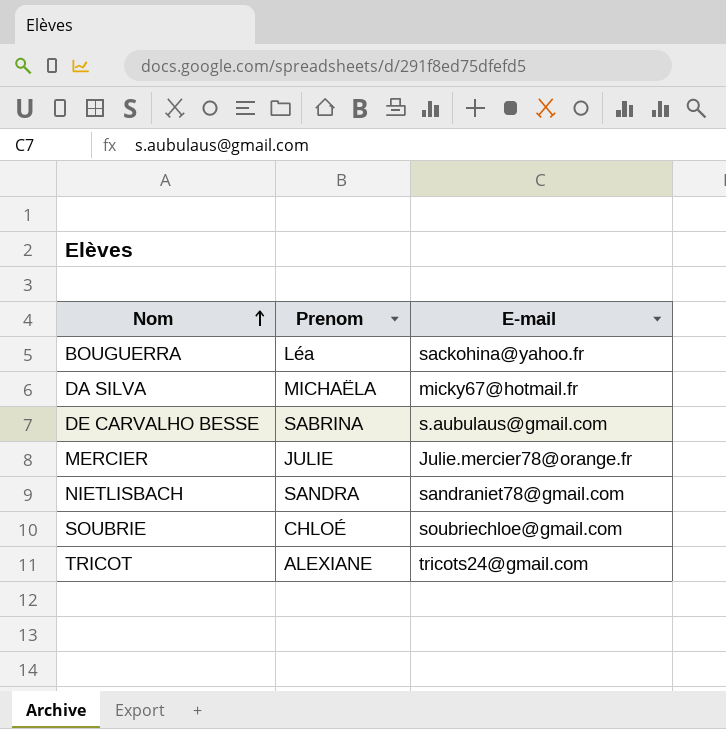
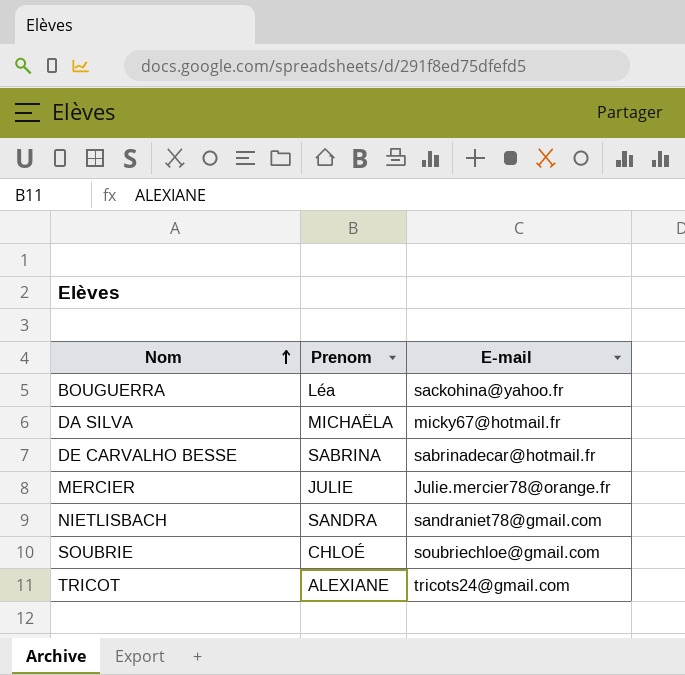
DE CARVALHO BESSE | E-mail: s.aubulaus@gmail.com -> sabrinadecar@hotmail.fr

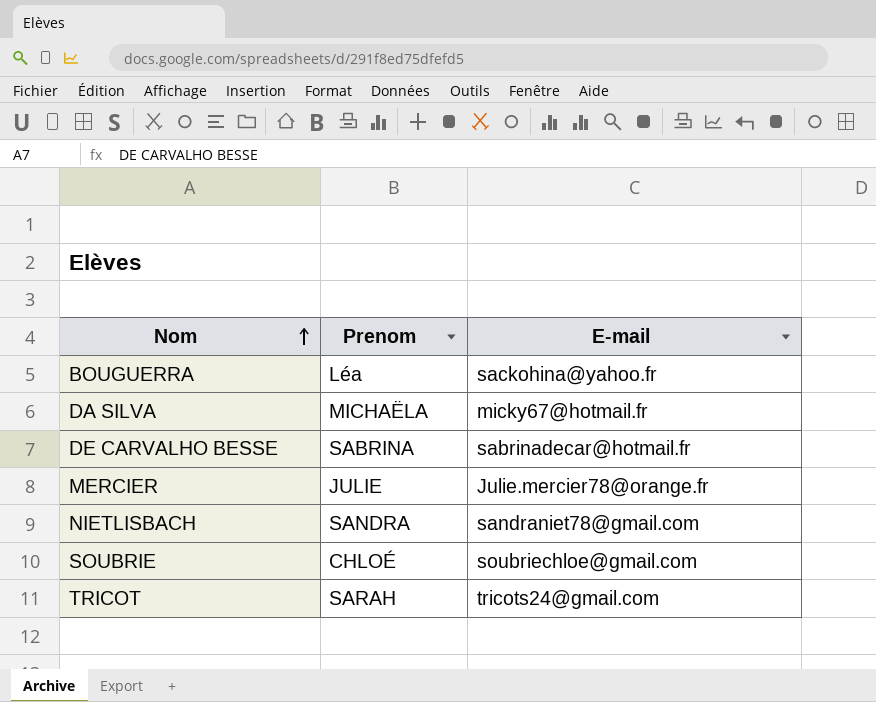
TRICOT | Prenom: ALEXIANE -> SARAH

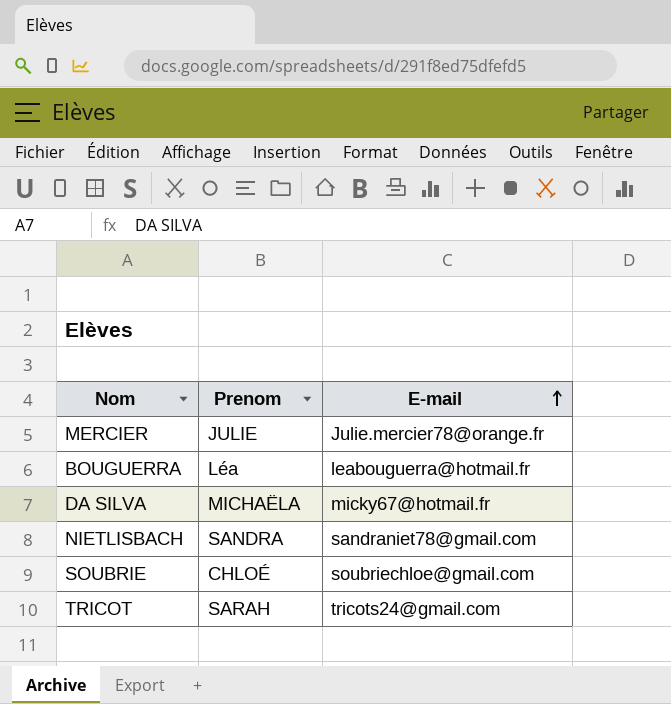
row order: Nom ascending -> E-mail ascending
row DE CARVALHO BESSE: SABRINA | sabrinadecar@hotmail.fr -> none
BOUGUERRA | E-mail: sackohina@yahoo.fr -> leabouguerra@hotmail.fr

